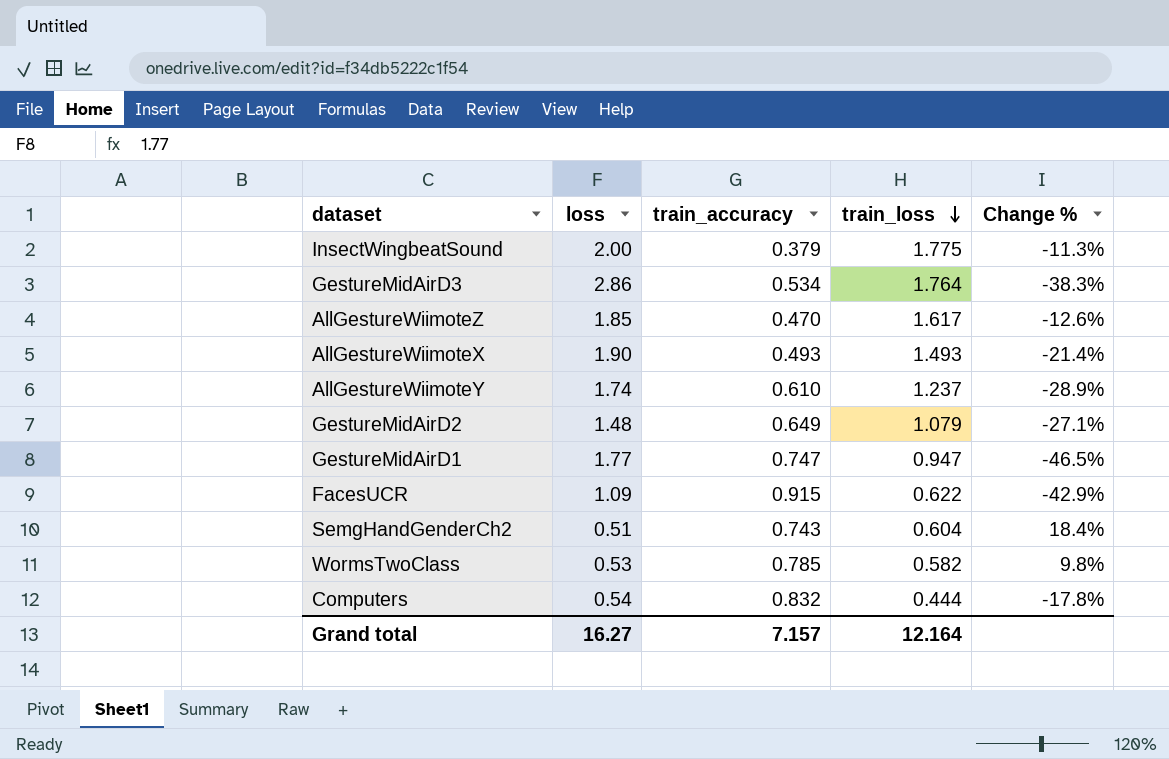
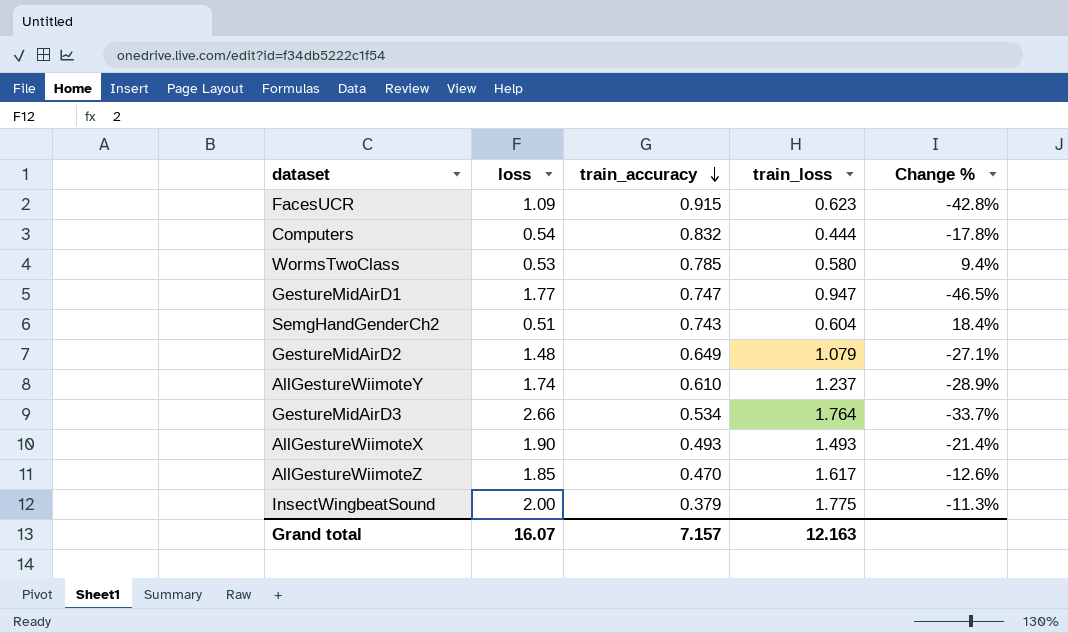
row order: train_loss descending -> train_accuracy descending
FacesUCR | train_loss: 0.622 -> 0.623
FacesUCR | Change %: -42.9% -> -42.8%
WormsTwoClass | train_loss: 0.582 -> 0.580
WormsTwoClass | Change %: 9.8% -> 9.4%
GestureMidAirD3 | loss: 2.86 -> 2.66
GestureMidAirD3 | Change %: -38.3% -> -33.7%
Grand total | loss: 16.27 -> 16.07
Grand total | train_loss: 12.164 -> 12.163

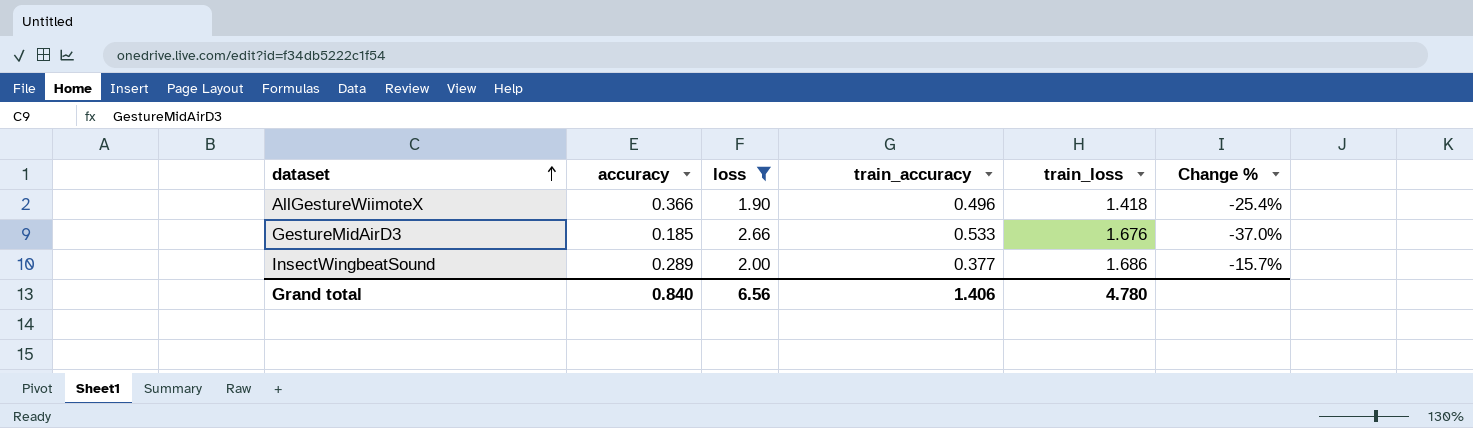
filter: none -> loss >= 1.90
row order: train_accuracy descending -> dataset ascending
column accuracy | position: none -> 2
AllGestureWiimoteX | train_accuracy: 0.493 -> 0.496
AllGestureWiimoteX | train_loss: 1.493 -> 1.418
AllGestureWiimoteX | Change %: -21.4% -> -25.4%
GestureMidAirD3 | train_accuracy: 0.534 -> 0.533
GestureMidAirD3 | train_loss: 1.764 -> 1.676
GestureMidAirD3 | Change %: -33.7% -> -37.0%
InsectWingbeatSound | train_accuracy: 0.379 -> 0.377
InsectWingbeatSound | train_loss: 1.775 -> 1.686
InsectWingbeatSound | Change %: -11.3% -> -15.7%
Grand total | loss: 16.07 -> 6.56
Grand total | train_accuracy: 7.157 -> 1.406
Grand total | train_loss: 12.163 -> 4.780

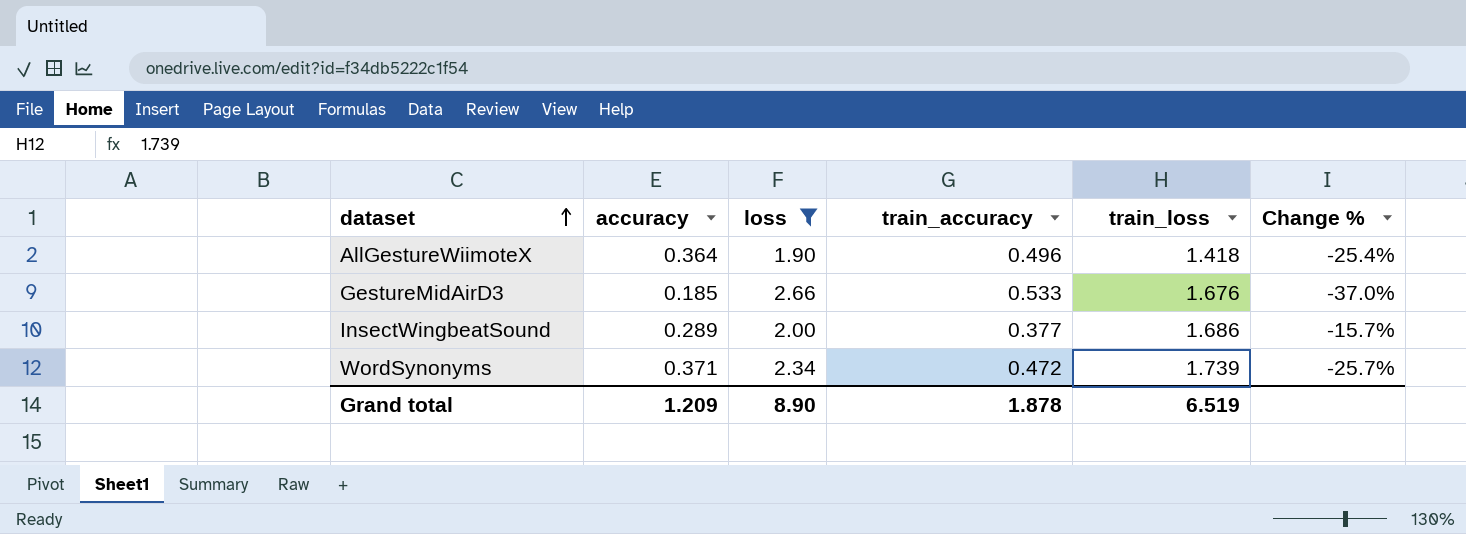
AllGestureWiimoteX | accuracy: 0.366 -> 0.364
row WordSynonyms: none -> 0.371 | 2.34 | 0.472 | 1.739 | -25.7%
Grand total | accuracy: 0.840 -> 1.209
Grand total | loss: 6.56 -> 8.90
Grand total | train_accuracy: 1.406 -> 1.878
Grand total | train_loss: 4.780 -> 6.519

